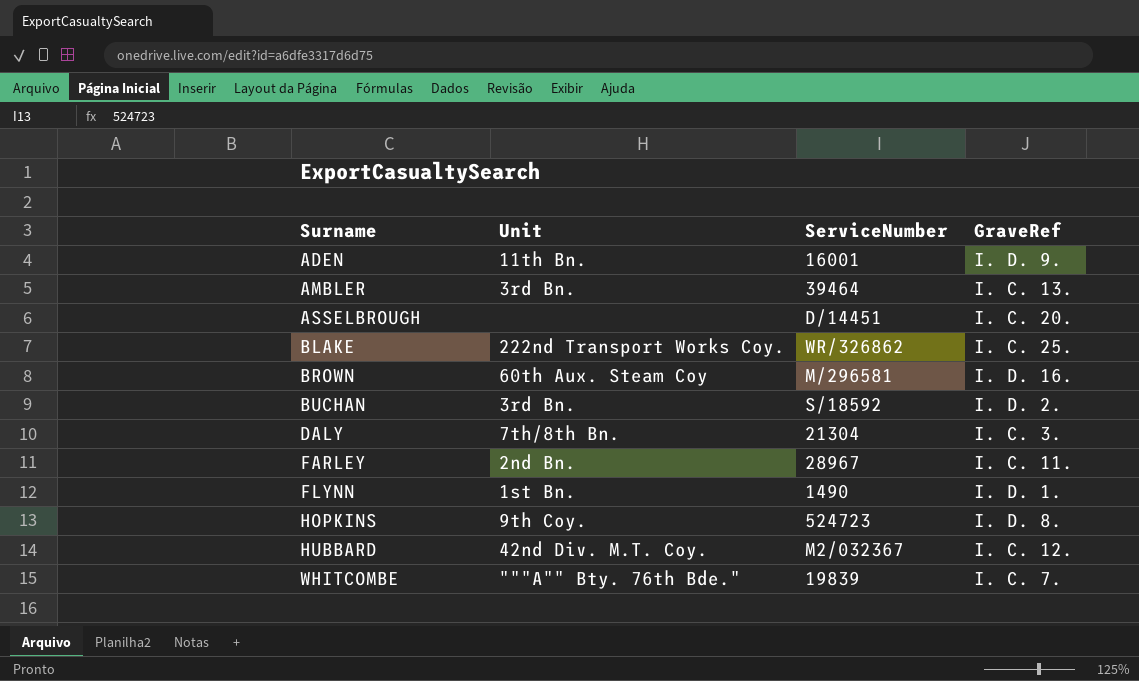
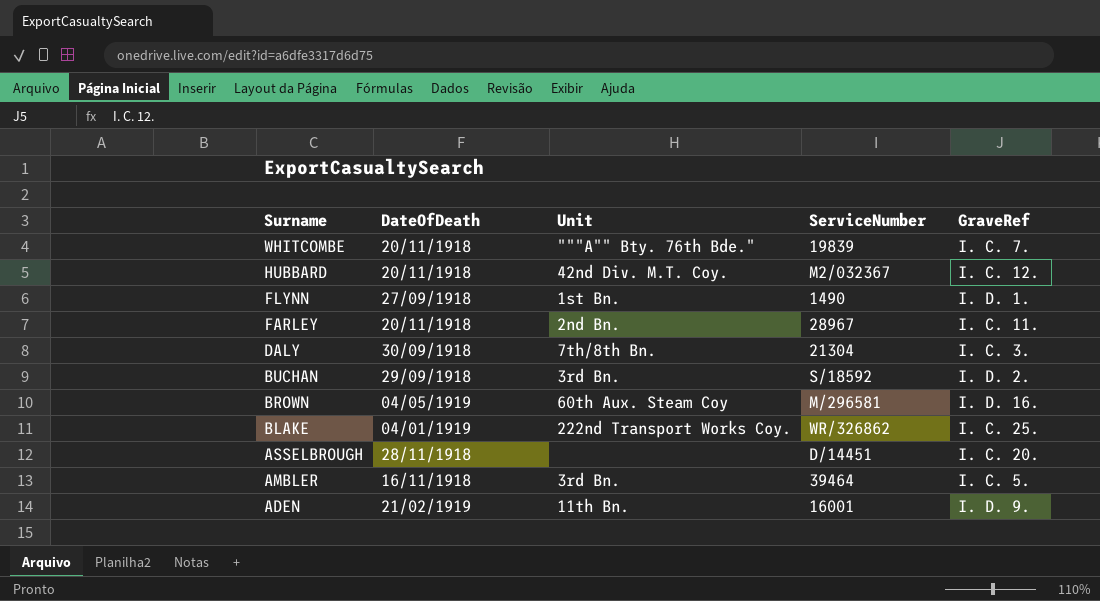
row order: Surname ascending -> Surname descending
column DateOfDeath | position: none -> 2
row HOPKINS: 9th Coy. | 524723 | I. D. 8. -> none
AMBLER | GraveRef: I. C. 13. -> I. C. 5.

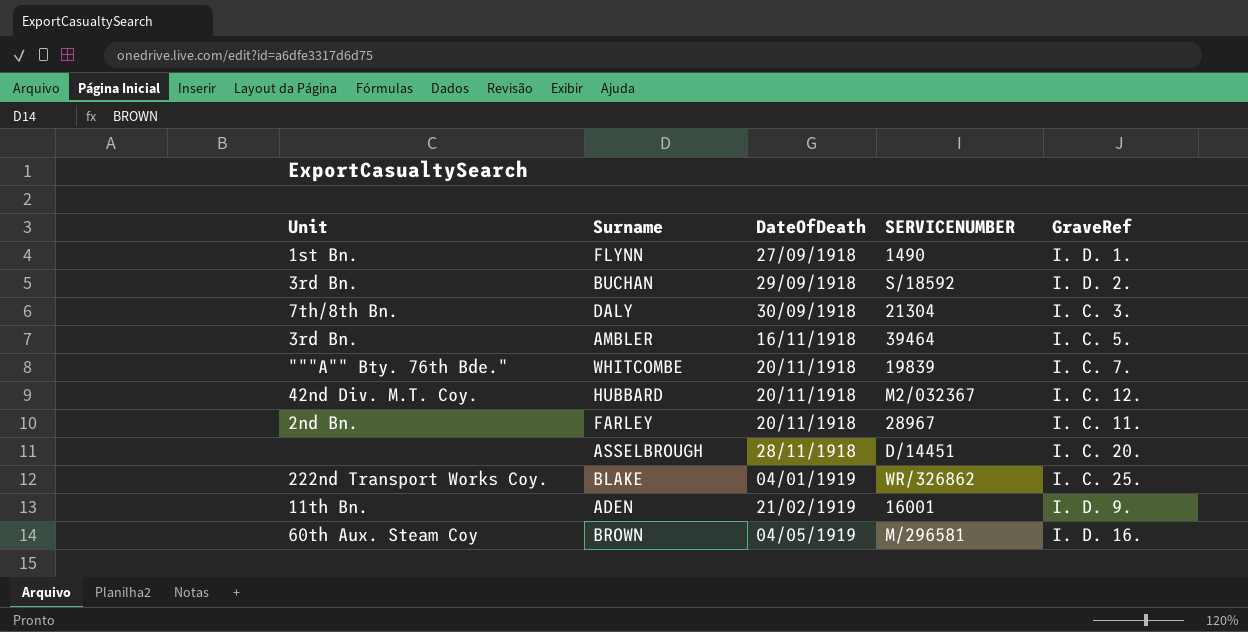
row order: Surname descending -> DateOfDeath ascending
column Unit | position: 3 -> 1
column name: ServiceNumber -> SERVICENUMBER

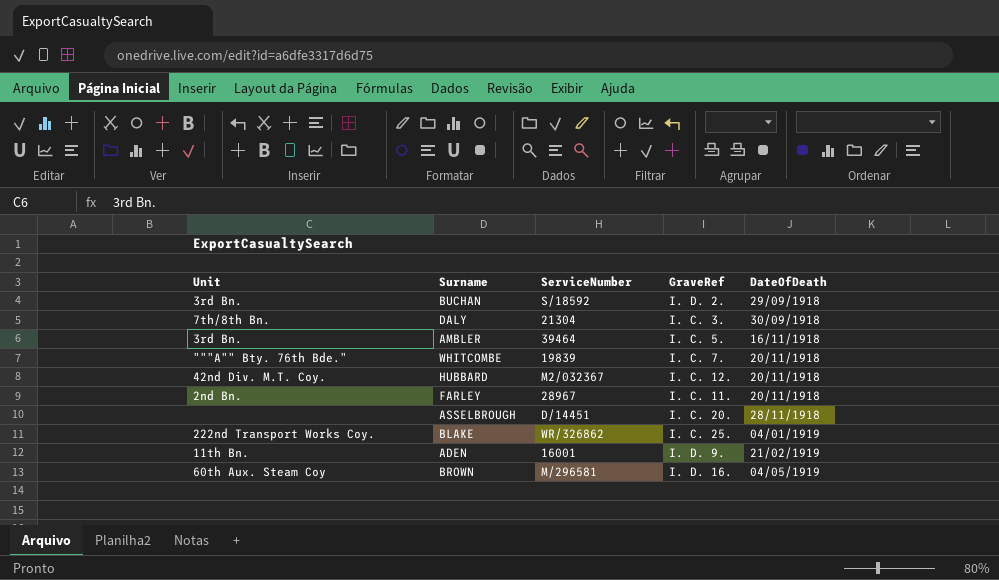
column name: SERVICENUMBER -> ServiceNumber
column DateOfDeath | position: 3 -> 5
row FLYNN: 1st Bn. | 27/09/1918 | 1490 | I. D. 1. -> none

